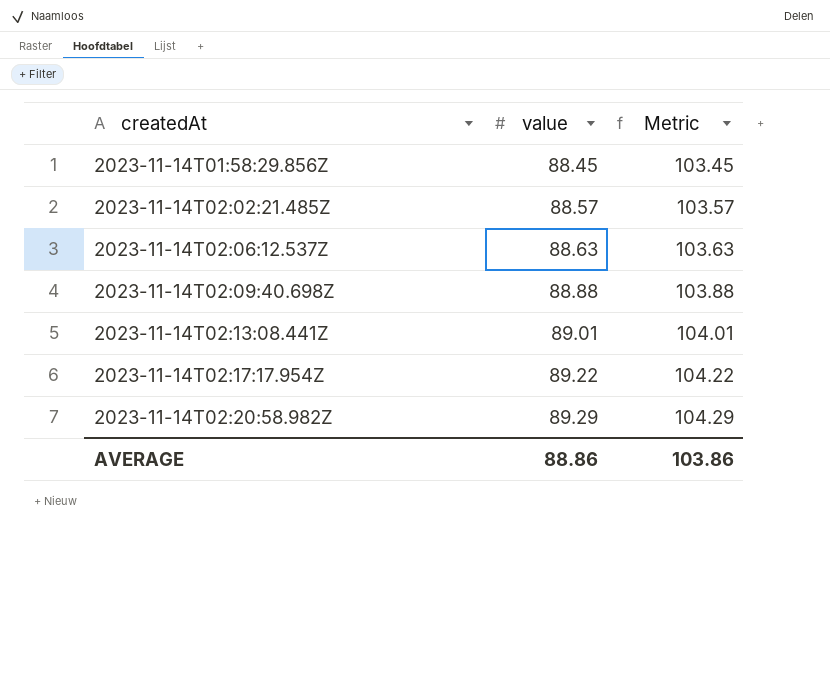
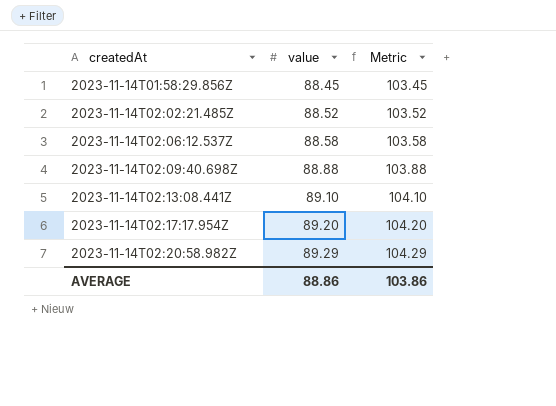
2023-11-14T02:02:21.485Z | value: 88.57 -> 88.52
2023-11-14T02:02:21.485Z | Metric: 103.57 -> 103.52
2023-11-14T02:06:12.537Z | value: 88.63 -> 88.58
2023-11-14T02:06:12.537Z | Metric: 103.63 -> 103.58
2023-11-14T02:13:08.441Z | value: 89.01 -> 89.10
2023-11-14T02:13:08.441Z | Metric: 104.01 -> 104.10
2023-11-14T02:17:17.954Z | value: 89.22 -> 89.20
2023-11-14T02:17:17.954Z | Metric: 104.22 -> 104.20

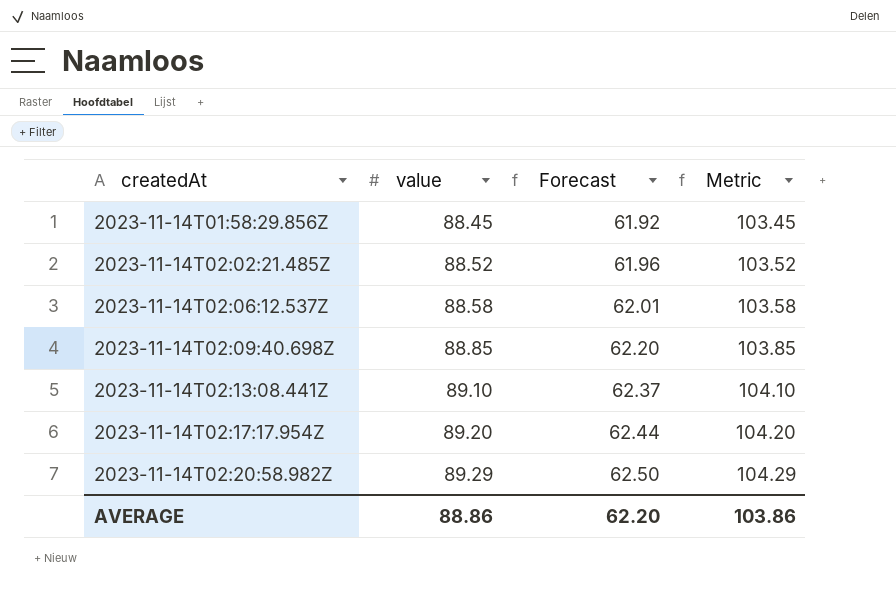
column Forecast | formula: none -> [value] * 0.7
2023-11-14T02:09:40.698Z | value: 88.88 -> 88.85
2023-11-14T02:09:40.698Z | Metric: 103.88 -> 103.85

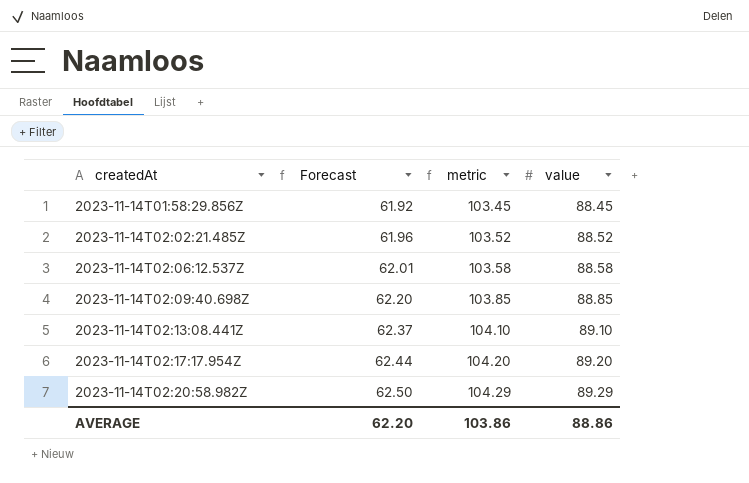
column name: Metric -> metric
column value | position: 2 -> 4

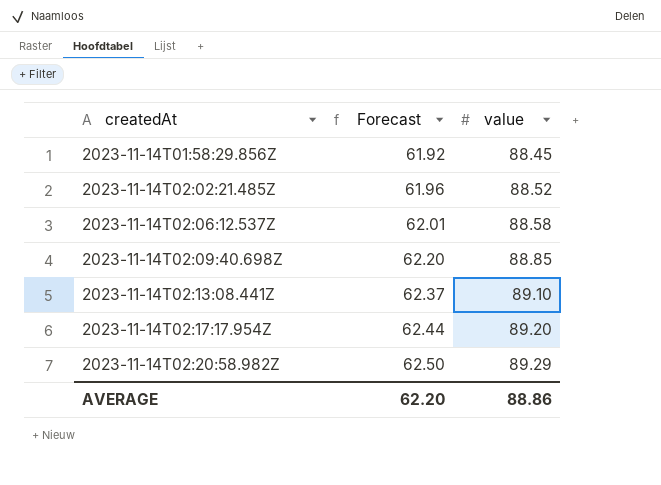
column metric | formula: [value] + 15 -> none

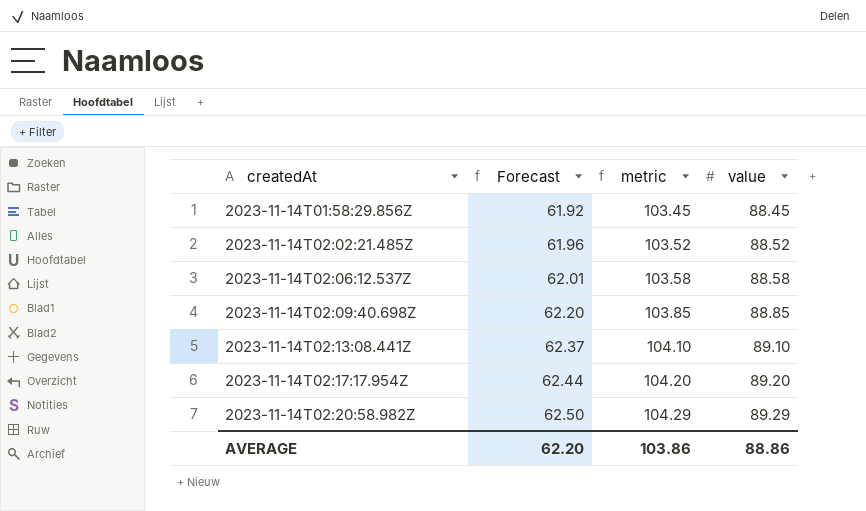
column metric | formula: none -> [value] + 15

